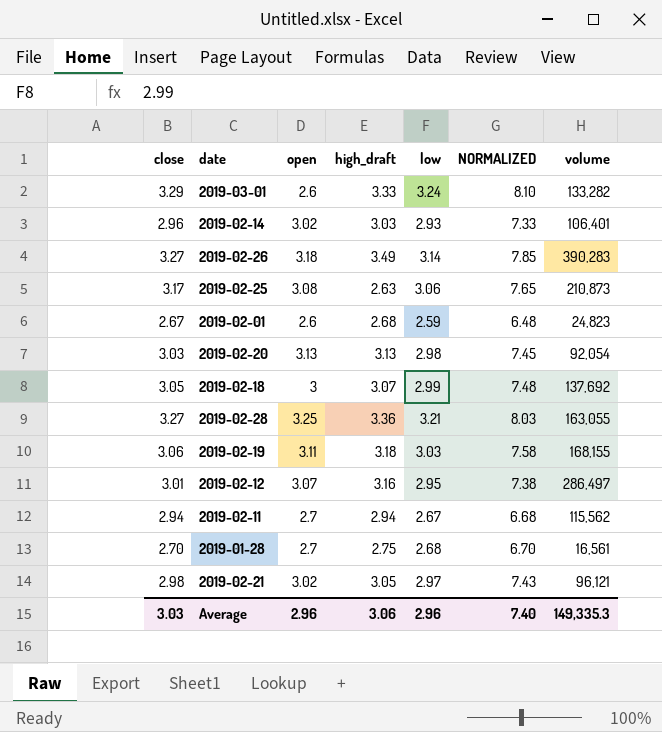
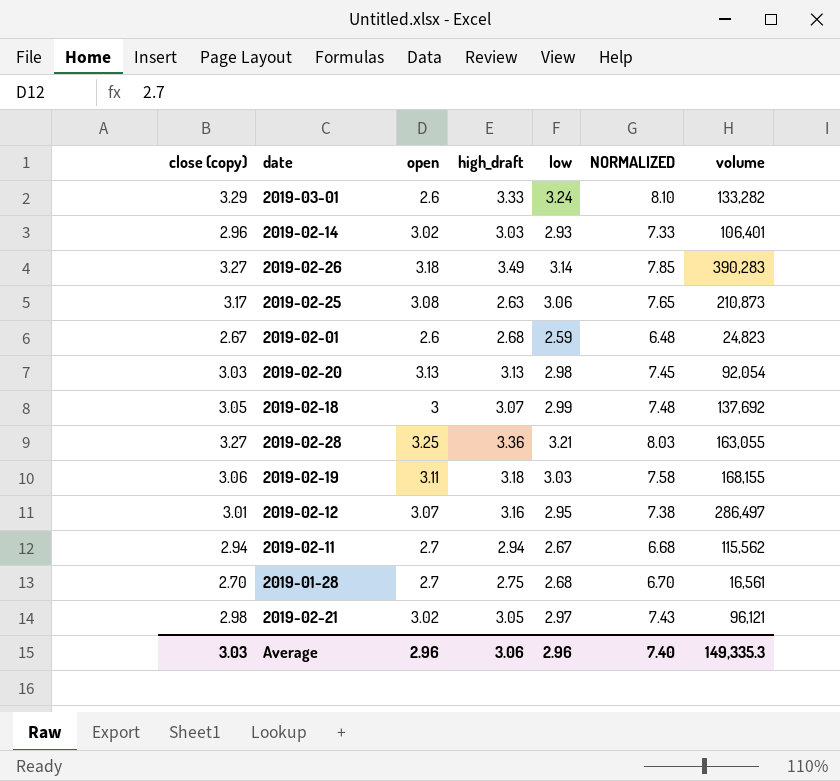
column name: close -> close (copy)

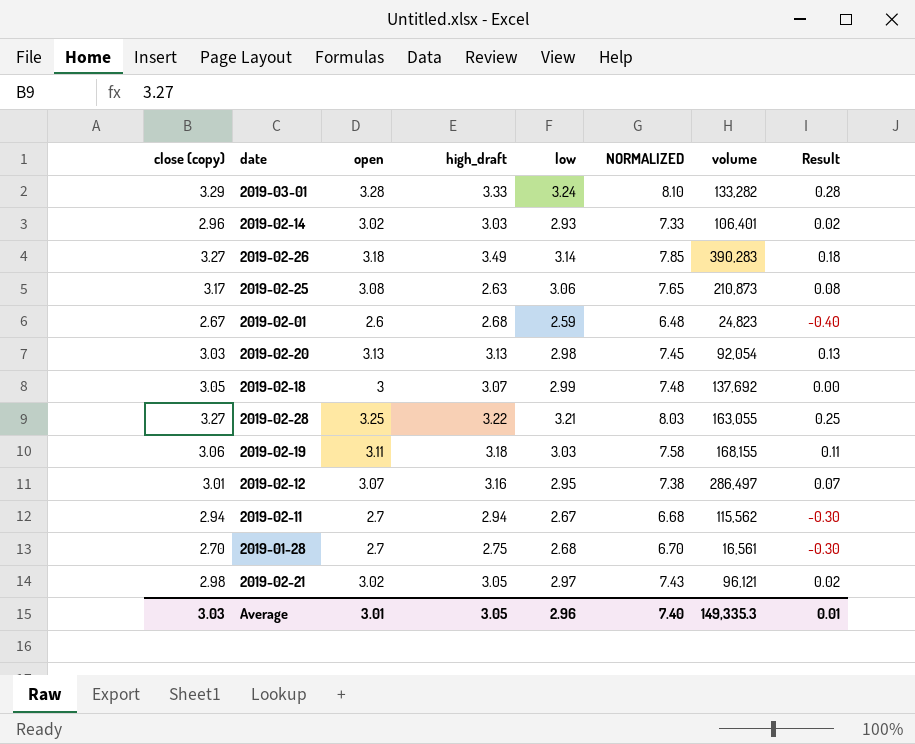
column Result | formula: none -> [open] - 3
2019-03-01 | open: 2.6 -> 3.28
2019-02-28 | high_draft: 3.36 -> 3.22
Average | open: 2.96 -> 3.01
Average | high_draft: 3.06 -> 3.05

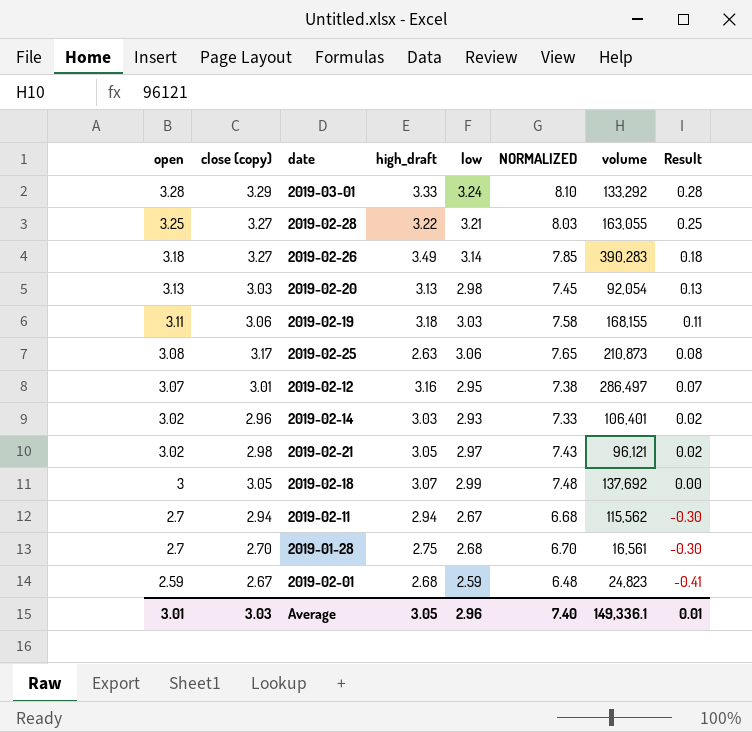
row order: none -> open descending
column open | position: 3 -> 1
2019-03-01 | volume: 133,282 -> 133,292
2019-02-01 | open: 2.6 -> 2.59
2019-02-01 | Result: -0.40 -> -0.41
Average | volume: 149,335.3 -> 149,336.1

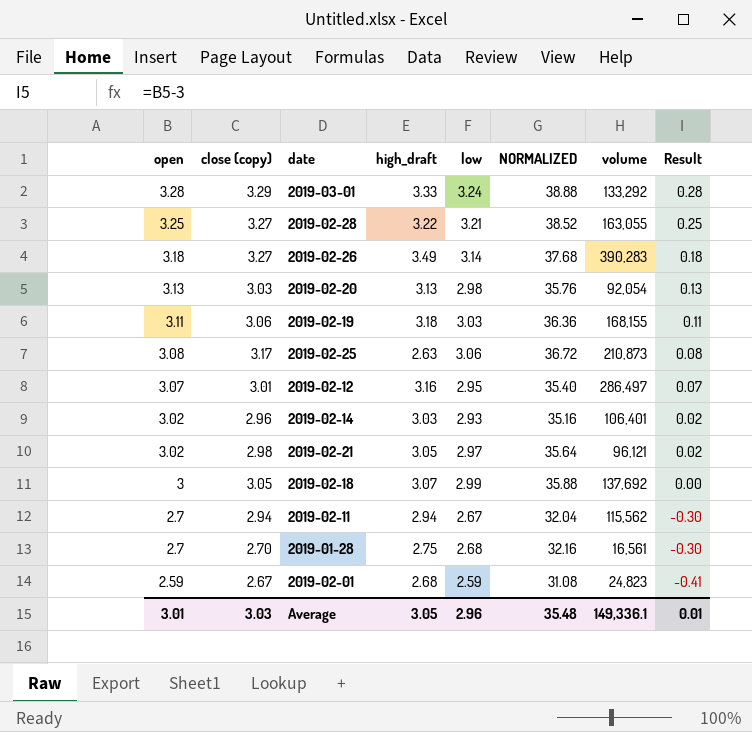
column NORMALIZED | formula: [low] * 2.5 -> [low] * 12
Average | NORMALIZED: 7.40 -> 35.48

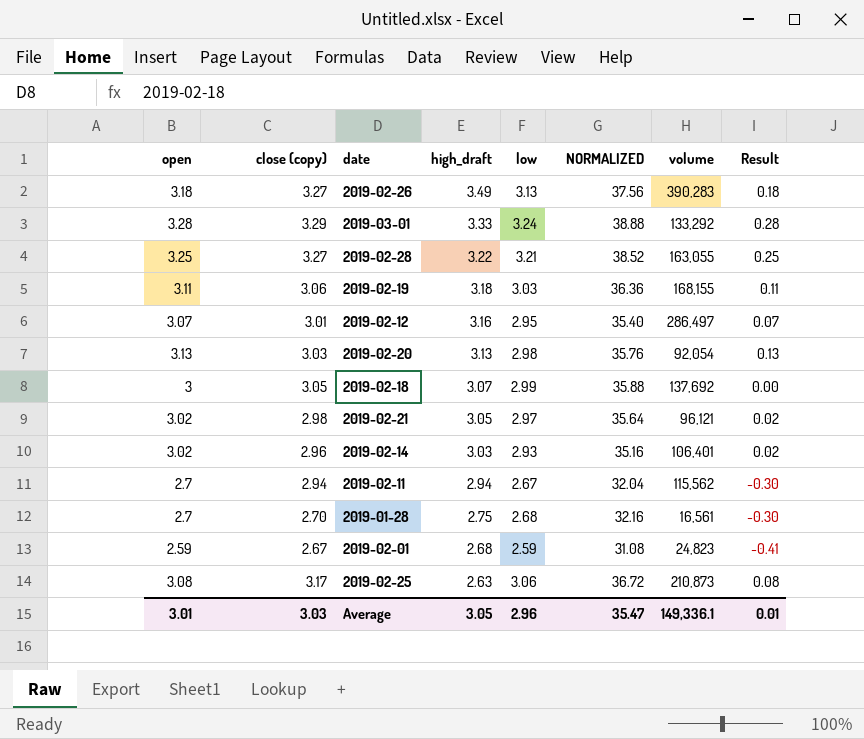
row order: open descending -> high_draft descending
2019-02-26 | low: 3.14 -> 3.13
2019-02-26 | NORMALIZED: 37.68 -> 37.56
Average | NORMALIZED: 35.48 -> 35.47

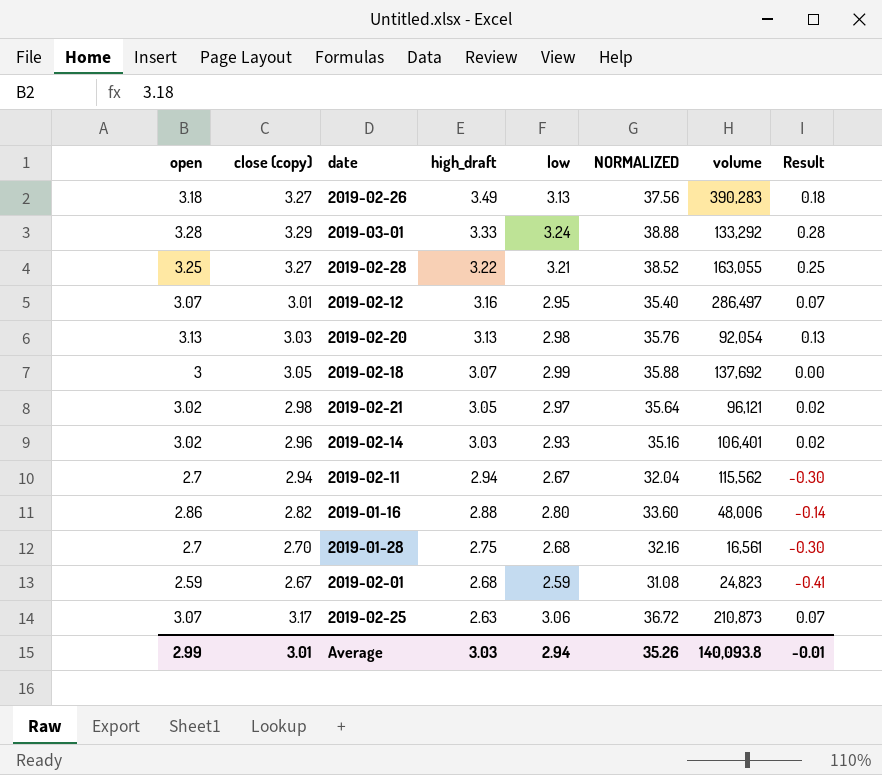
row 2019-02-19: 3.11 | 3.06 | 3.18 | 3.03 | 36.36 | 168,155 | 0.11 -> none
row 2019-01-16: none -> 2.86 | 2.82 | 2.88 | 2.80 | 33.60 | 48,006 | -0.14
2019-02-25 | open: 3.08 -> 3.07
2019-02-25 | Result: 0.08 -> 0.07
Average | open: 3.01 -> 2.99
Average | close (copy): 3.03 -> 3.01
Average | high_draft: 3.05 -> 3.03
Average | low: 2.96 -> 2.94
Average | NORMALIZED: 35.47 -> 35.26
Average | volume: 149,336.1 -> 140,093.8
Average | Result: 0.01 -> -0.01

